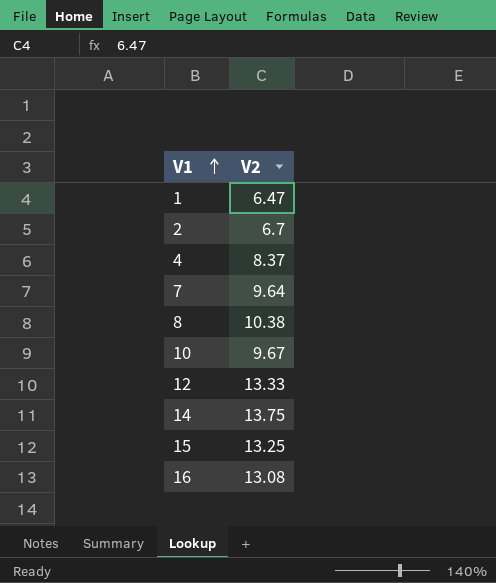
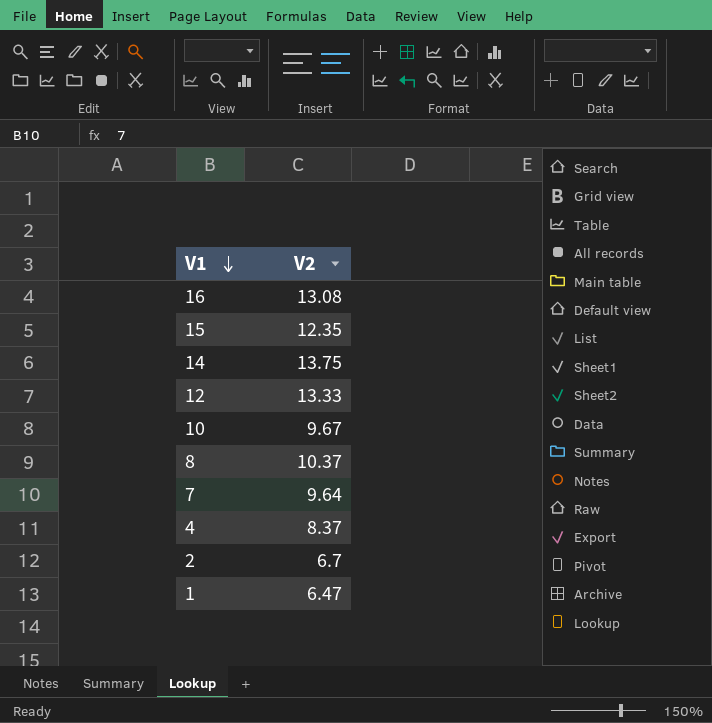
row order: V1 ascending -> V1 descending
15 | V2: 13.25 -> 12.35
8 | V2: 10.38 -> 10.37

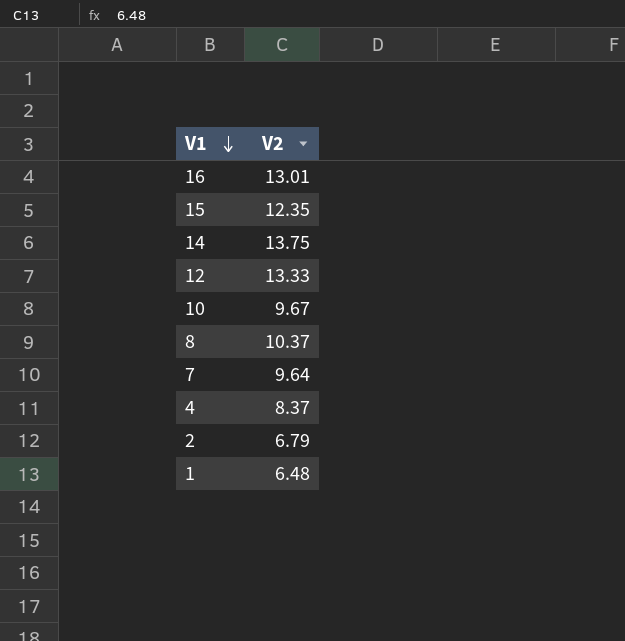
16 | V2: 13.08 -> 13.01
2 | V2: 6.7 -> 6.79
1 | V2: 6.47 -> 6.48

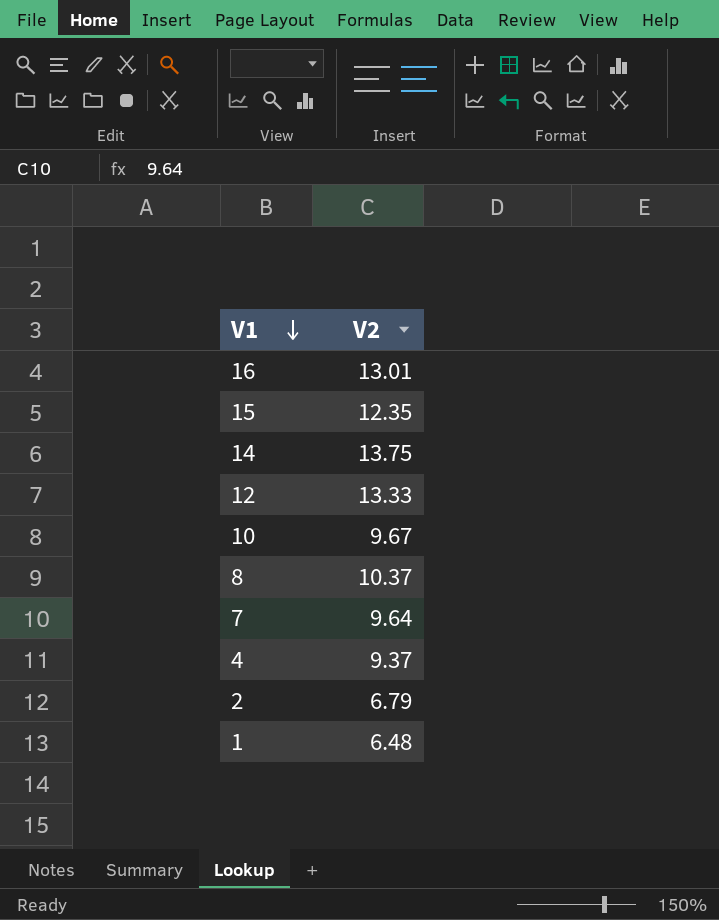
4 | V2: 8.37 -> 9.37

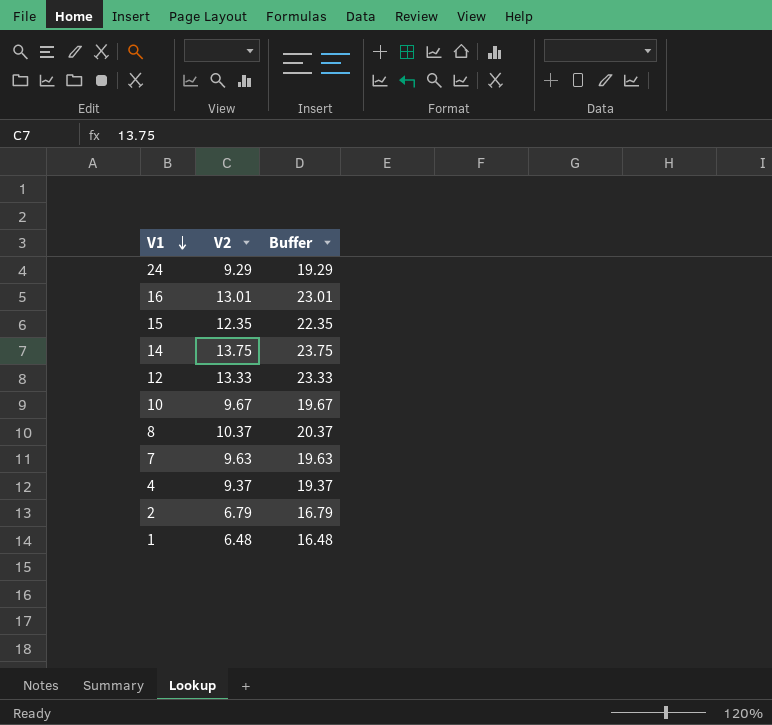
column Buffer | formula: none -> [V2] + 10
row 24: none -> 9.29 | 19.29
7 | V2: 9.64 -> 9.63

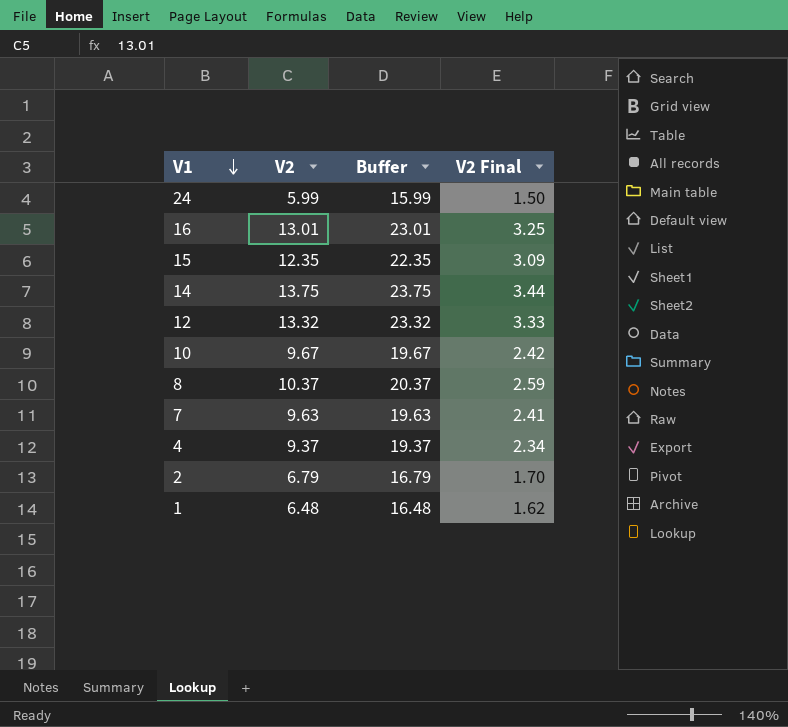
column V2 Final | formula: none -> [V2] * 0.25
24 | V2: 9.29 -> 5.99
24 | Buffer: 19.29 -> 15.99
12 | V2: 13.33 -> 13.32
12 | Buffer: 23.33 -> 23.32

